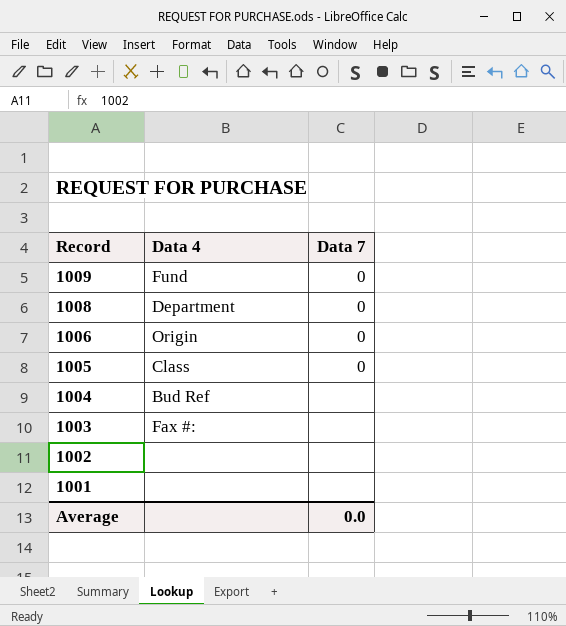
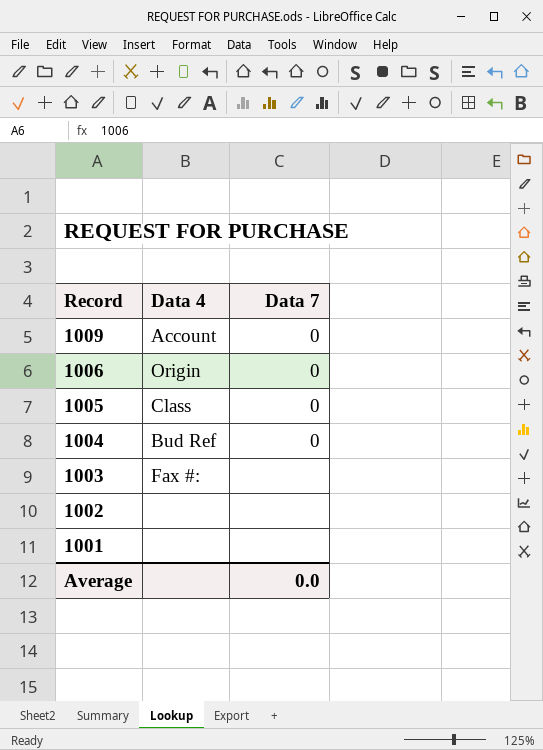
row 1008: Department | 0 -> none
1009 | Data 4: Fund -> Account
1004 | Data 7: none -> 0

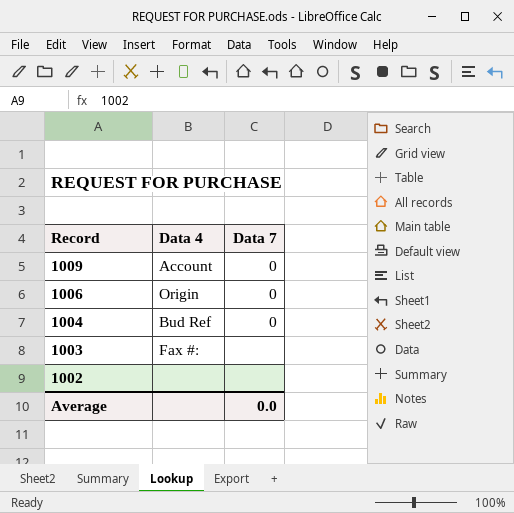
row 1005: Class | 0 -> none
row 1001: none | none -> none

